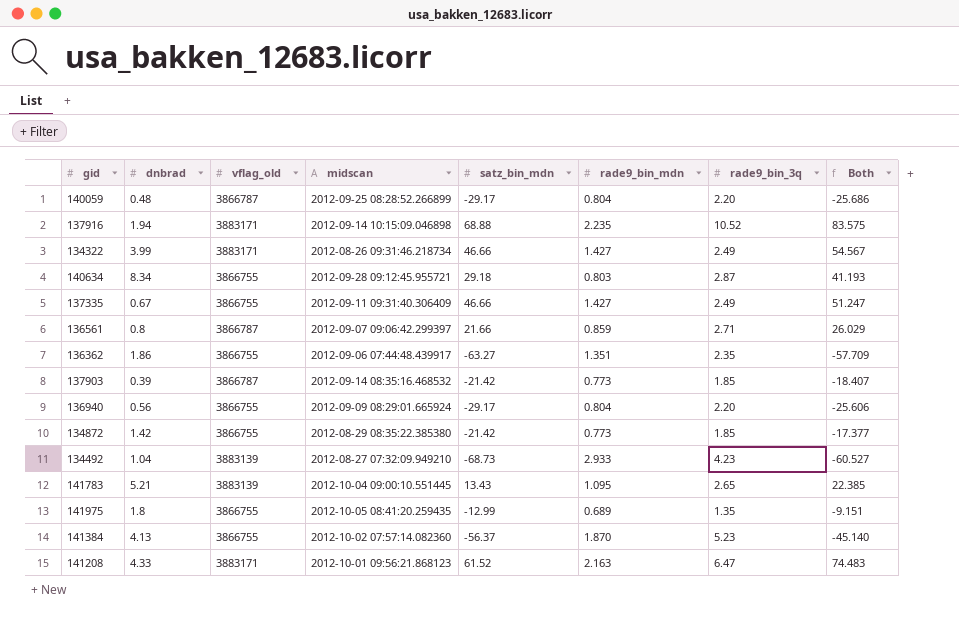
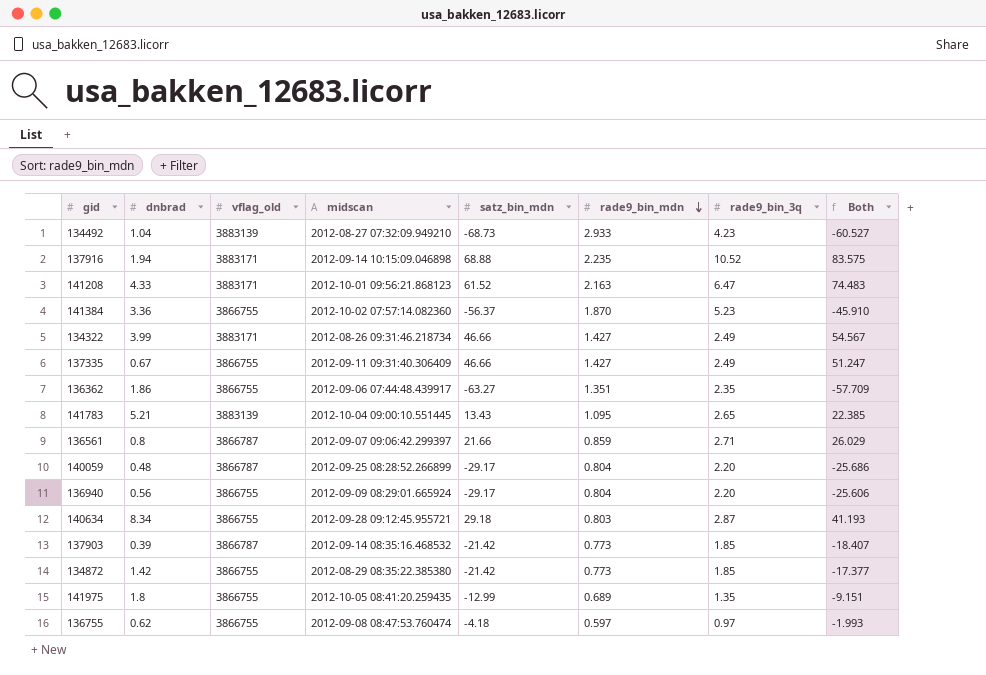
row order: none -> rade9_bin_mdn descending
141384 | dnbrad: 4.13 -> 3.36
141384 | Both: -45.140 -> -45.910
row 136755: none -> 0.62 | 3866755 | 2012-09-08 08:47:53.760474 | -4.18 | 0.597 | 0.97 | -1.993

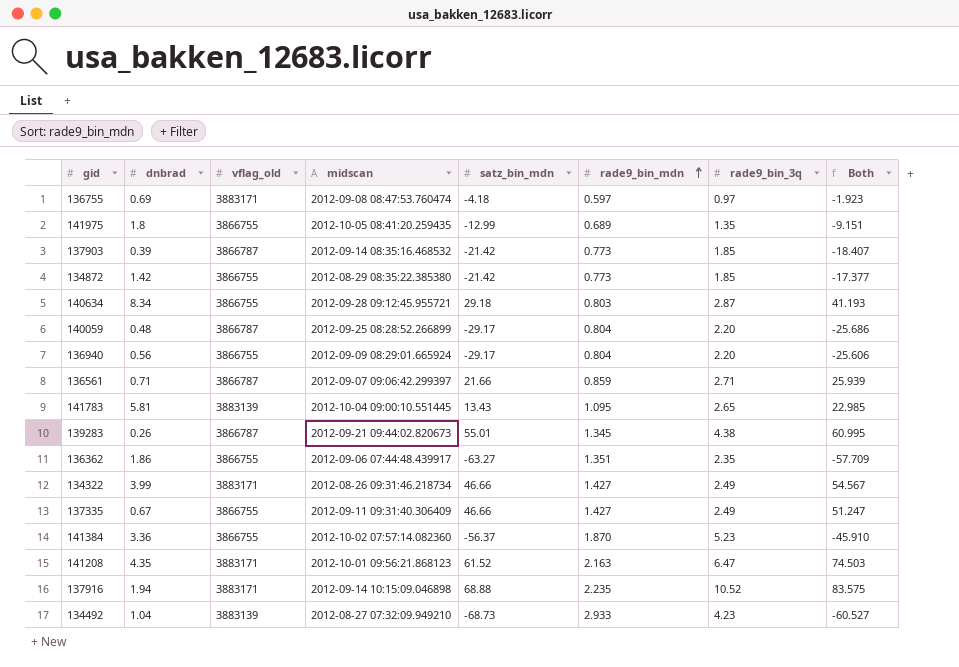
row order: rade9_bin_mdn descending -> rade9_bin_mdn ascending
136755 | dnbrad: 0.62 -> 0.69
136755 | vflag_old: 3866755 -> 3883171
136755 | Both: -1.993 -> -1.923
136561 | dnbrad: 0.8 -> 0.71
136561 | Both: 26.029 -> 25.939
141783 | dnbrad: 5.21 -> 5.81
141783 | Both: 22.385 -> 22.985
row 139283: none -> 0.26 | 3866787 | 2012-09-21 09:44:02.820673 | 55.01 | 1.345 | 4.38 | 60.995
141208 | dnbrad: 4.33 -> 4.35
141208 | Both: 74.483 -> 74.503

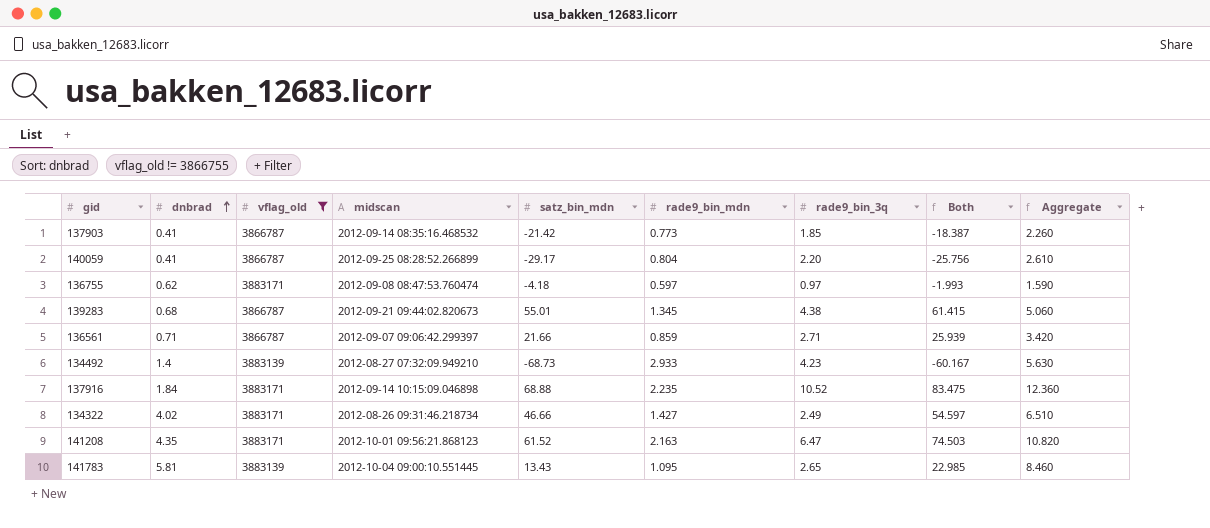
filter: none -> vflag_old != 3866755
row order: rade9_bin_mdn ascending -> dnbrad ascending
column Aggregate | formula: none -> [dnbrad] + [rade9_bin_3q]
137903 | dnbrad: 0.39 -> 0.41
137903 | Both: -18.407 -> -18.387
140059 | dnbrad: 0.48 -> 0.41
140059 | Both: -25.686 -> -25.756
136755 | dnbrad: 0.69 -> 0.62
136755 | Both: -1.923 -> -1.993
139283 | dnbrad: 0.26 -> 0.68
139283 | Both: 60.995 -> 61.415
134492 | dnbrad: 1.04 -> 1.4
134492 | Both: -60.527 -> -60.167
137916 | dnbrad: 1.94 -> 1.84
137916 | Both: 83.575 -> 83.475
134322 | dnbrad: 3.99 -> 4.02
134322 | Both: 54.567 -> 54.597

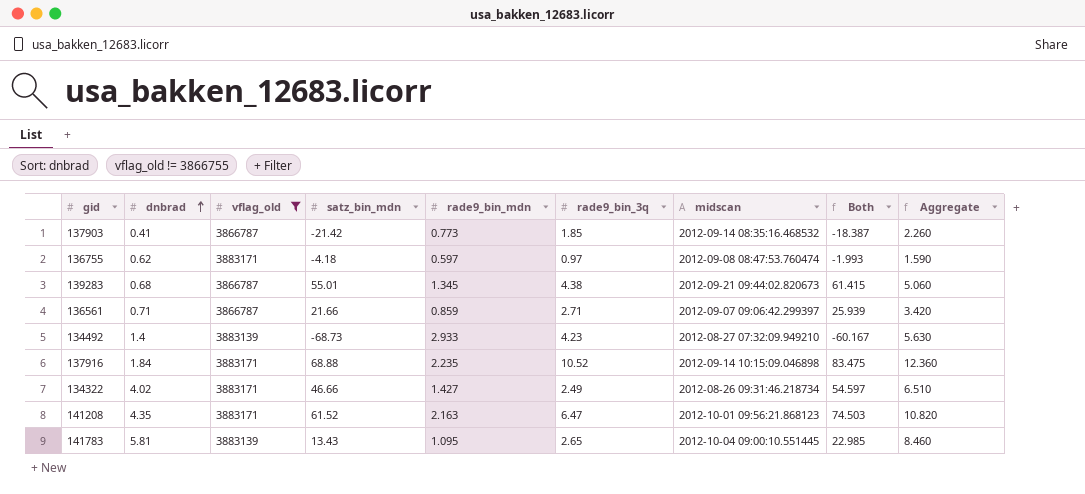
column midscan | position: 4 -> 7
row 140059: 0.41 | 3866787 | 2012-09-25 08:28:52.266899 | -29.17 | 0.804 | 2.20 | -25.756 | 2.610 -> none

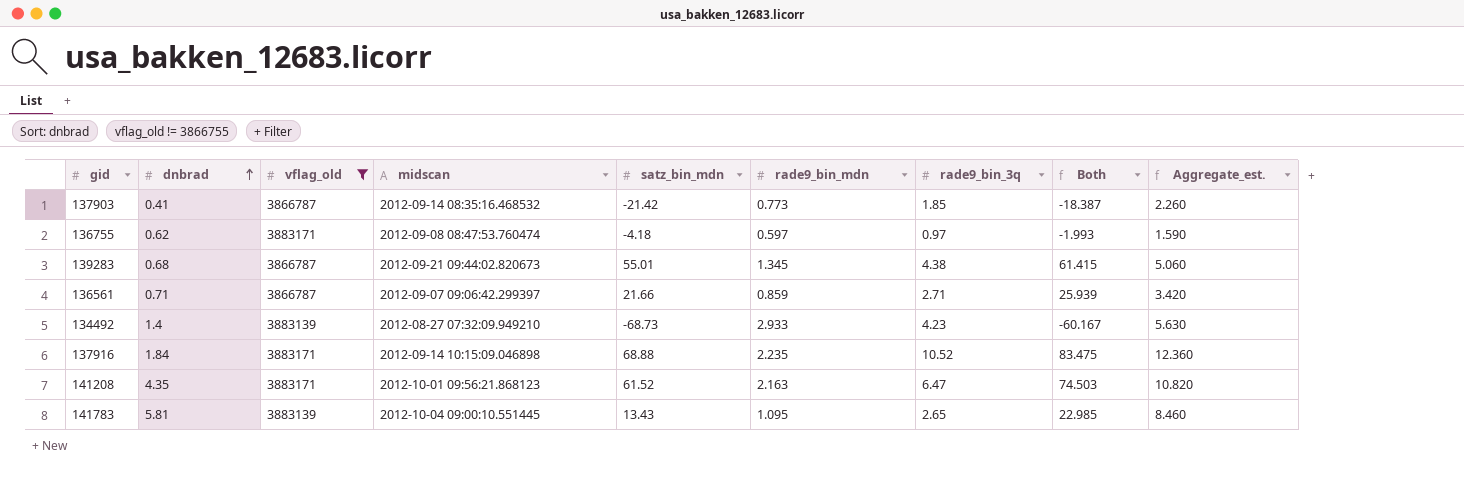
column midscan | position: 7 -> 4
column name: Aggregate -> Aggregate_est.
row 134322: 4.02 | 3883171 | 46.66 | 1.427 | 2.49 | 2012-08-26 09:31:46.218734 | 54.597 | 6.510 -> none

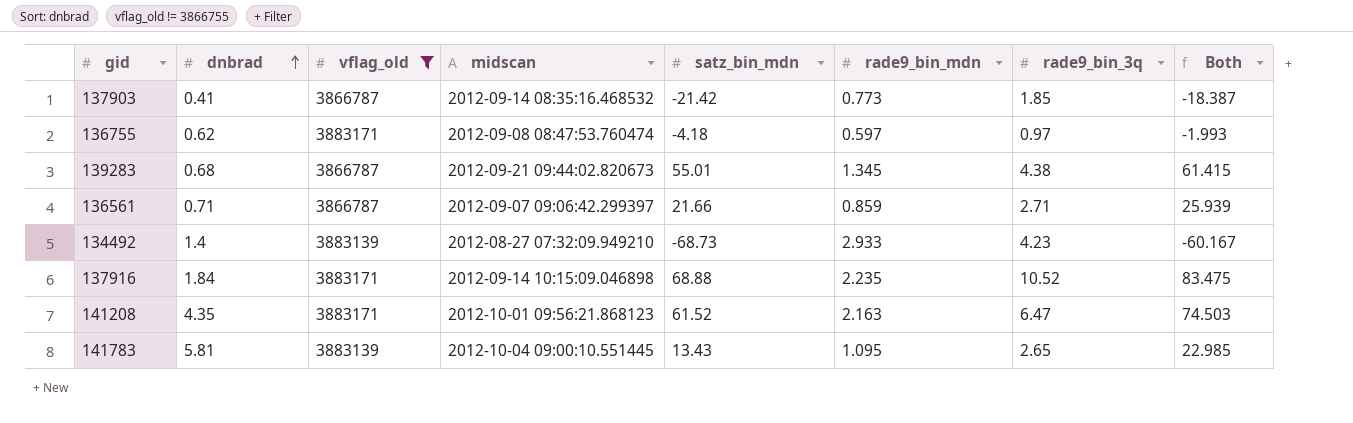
column Aggregate_est. | formula: [dnbrad] + [rade9_bin_3q] -> none

